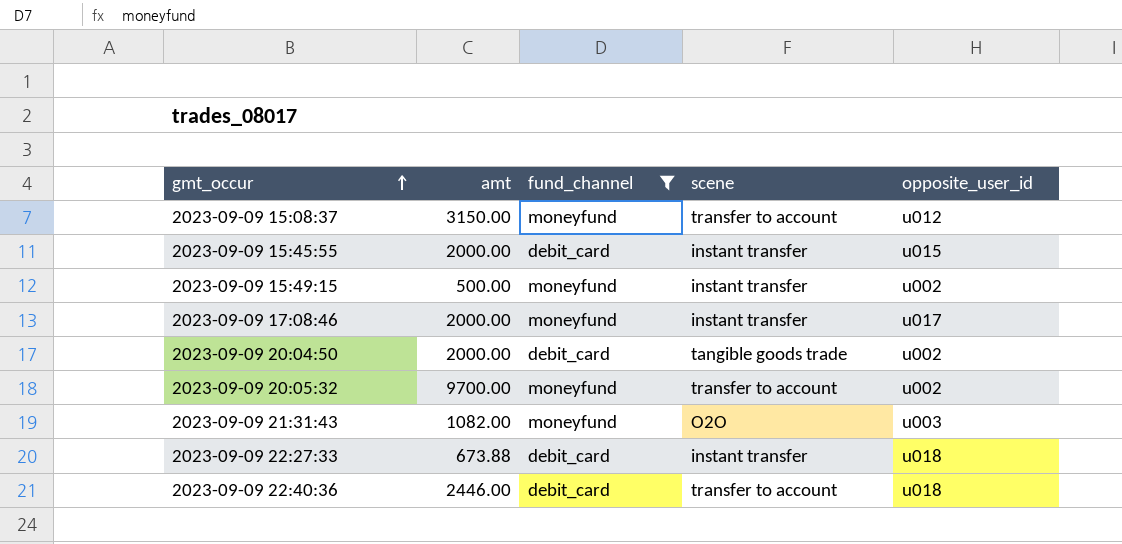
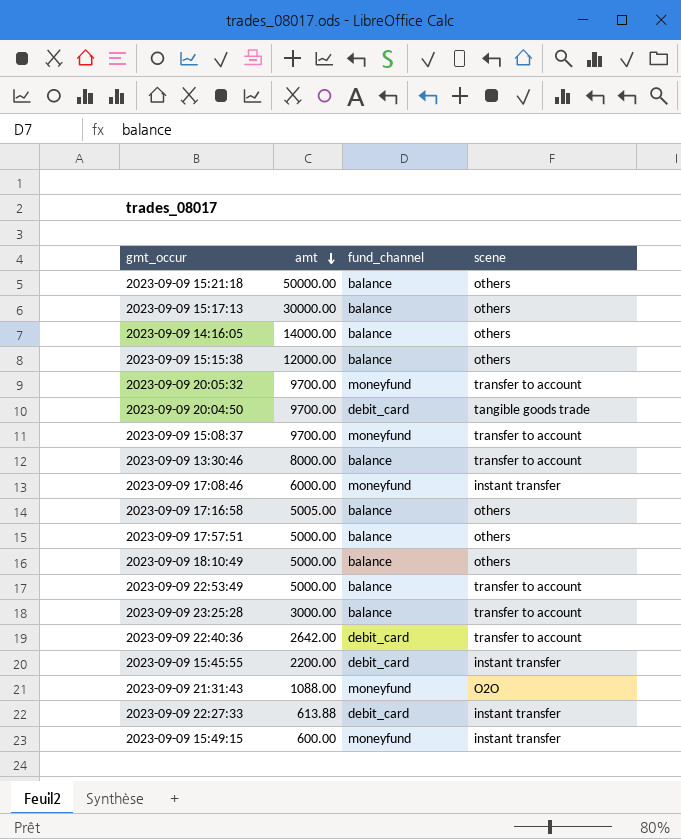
filter: fund_channel != balance -> none
row order: gmt_occur ascending -> amt descending
column opposite_user_id | position: 5 -> none
2023-09-09 20:04:50 | amt: 2000.00 -> 9700.00
2023-09-09 15:08:37 | amt: 3150.00 -> 9700.00
2023-09-09 17:08:46 | amt: 2000.00 -> 6000.00
2023-09-09 22:40:36 | amt: 2446.00 -> 2642.00
2023-09-09 15:45:55 | amt: 2000.00 -> 2200.00
2023-09-09 21:31:43 | amt: 1082.00 -> 1088.00
2023-09-09 22:27:33 | amt: 673.88 -> 613.88
2023-09-09 15:49:15 | amt: 500.00 -> 600.00

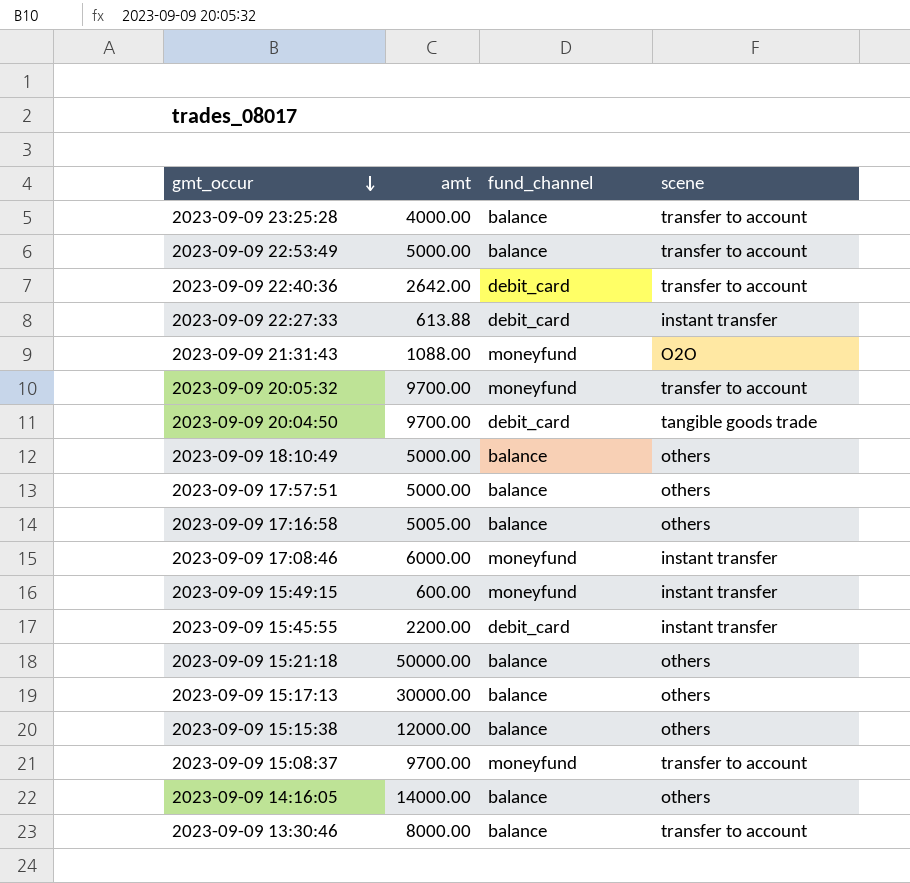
row order: amt descending -> gmt_occur descending
2023-09-09 23:25:28 | amt: 3000.00 -> 4000.00

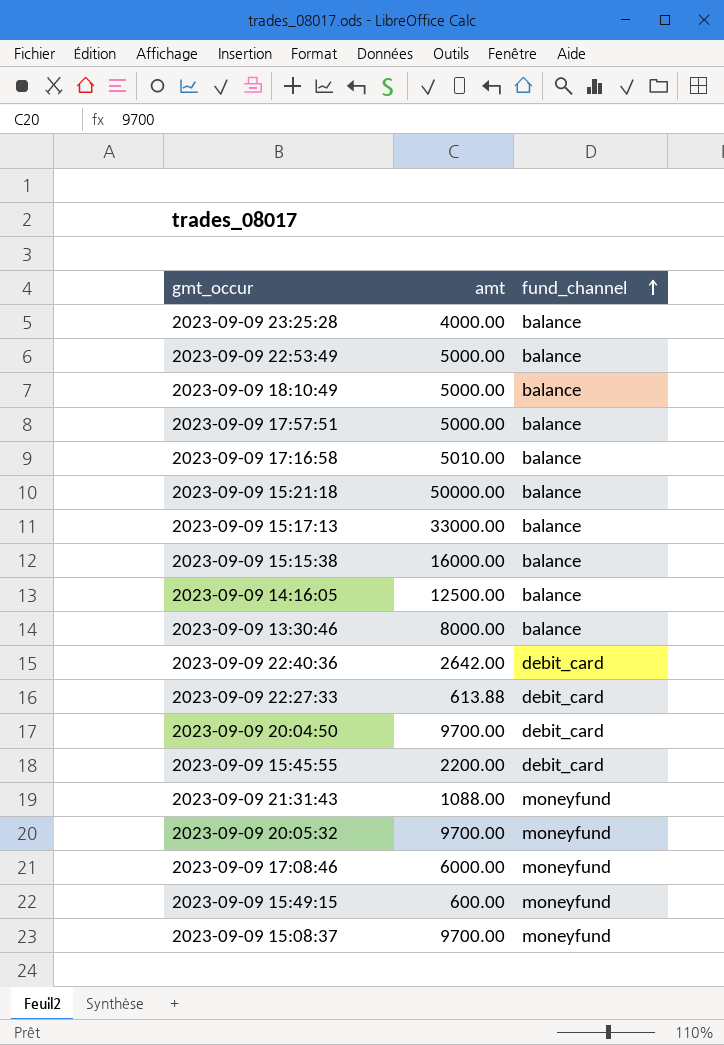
row order: gmt_occur descending -> fund_channel ascending
column scene | position: 4 -> none
2023-09-09 17:16:58 | amt: 5005.00 -> 5010.00
2023-09-09 15:17:13 | amt: 30000.00 -> 33000.00
2023-09-09 15:15:38 | amt: 12000.00 -> 16000.00
2023-09-09 14:16:05 | amt: 14000.00 -> 12500.00

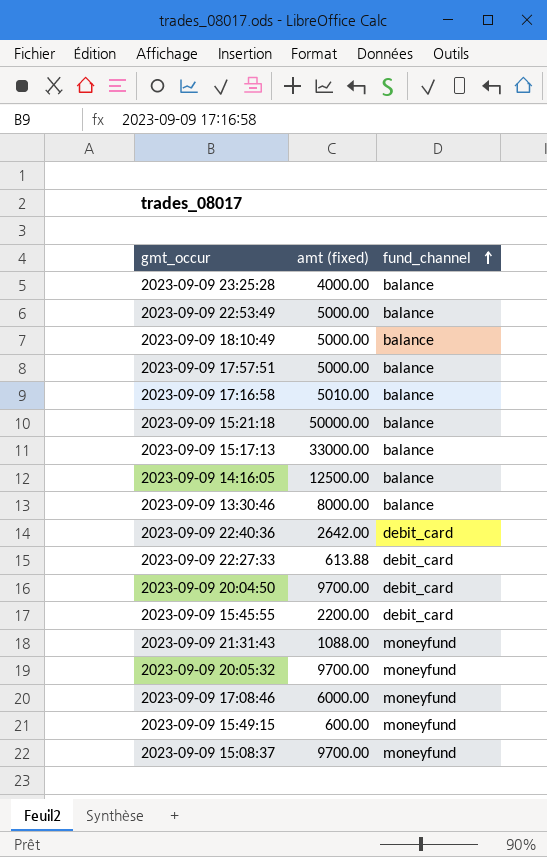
column name: amt -> amt (fixed)
row 2023-09-09 15:15:38: 16000.00 | balance -> none

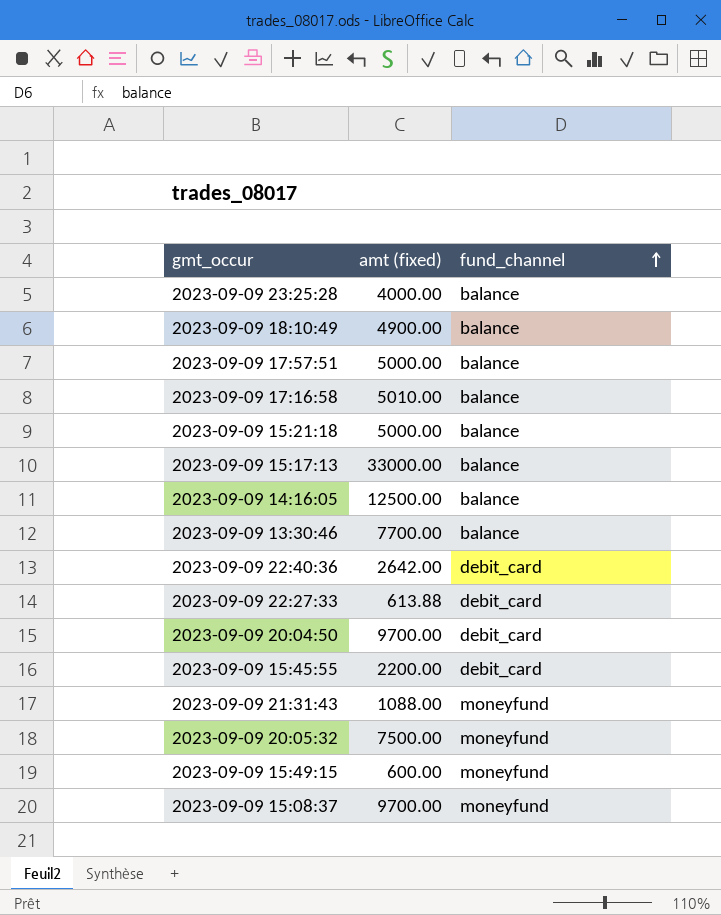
row 2023-09-09 22:53:49: 5000.00 | balance -> none
row 2023-09-09 17:08:46: 6000.00 | moneyfund -> none
2023-09-09 18:10:49 | amt (fixed): 5000.00 -> 4900.00
2023-09-09 15:21:18 | amt (fixed): 50000.00 -> 5000.00
2023-09-09 13:30:46 | amt (fixed): 8000.00 -> 7700.00
2023-09-09 20:05:32 | amt (fixed): 9700.00 -> 7500.00

